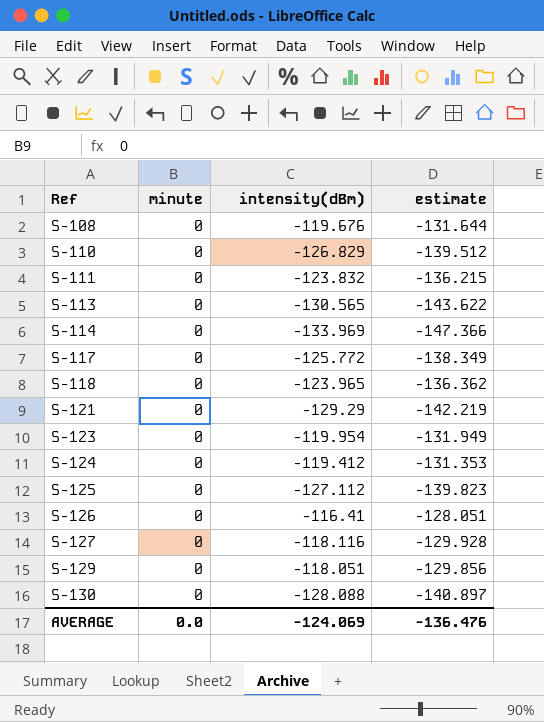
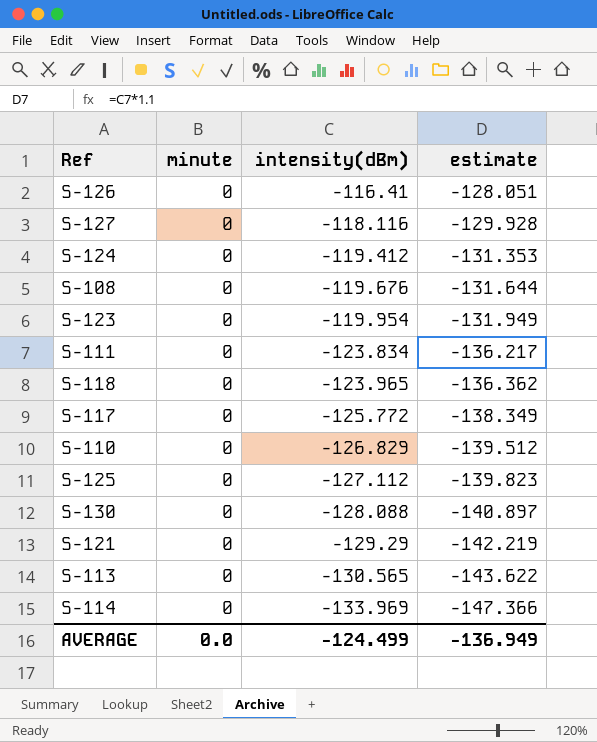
row order: Ref ascending -> intensity(dBm) descending
row S-129: 0 | -118.051 | -129.856 -> none
S-111 | intensity(dBm): -123.832 -> -123.834
S-111 | estimate: -136.215 -> -136.217
AVERAGE | intensity(dBm): -124.069 -> -124.499
AVERAGE | estimate: -136.476 -> -136.949

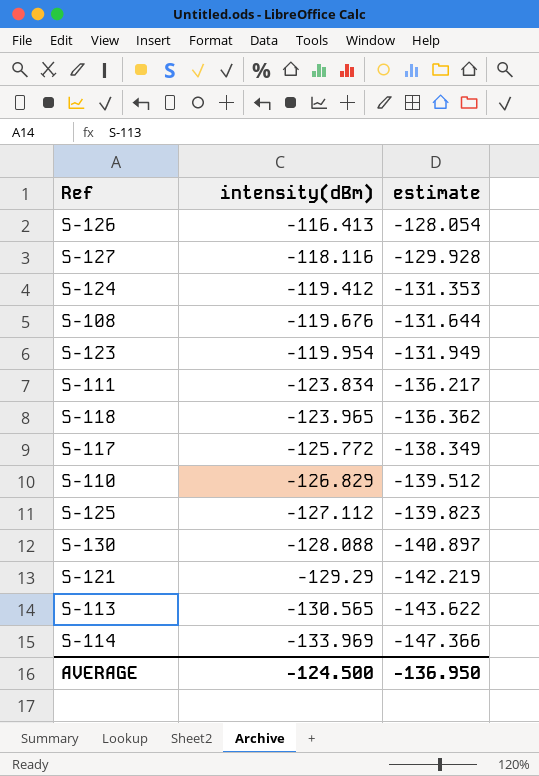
column minute | position: 2 -> none
S-126 | intensity(dBm): -116.41 -> -116.413
S-126 | estimate: -128.051 -> -128.054
AVERAGE | intensity(dBm): -124.499 -> -124.500
AVERAGE | estimate: -136.949 -> -136.950

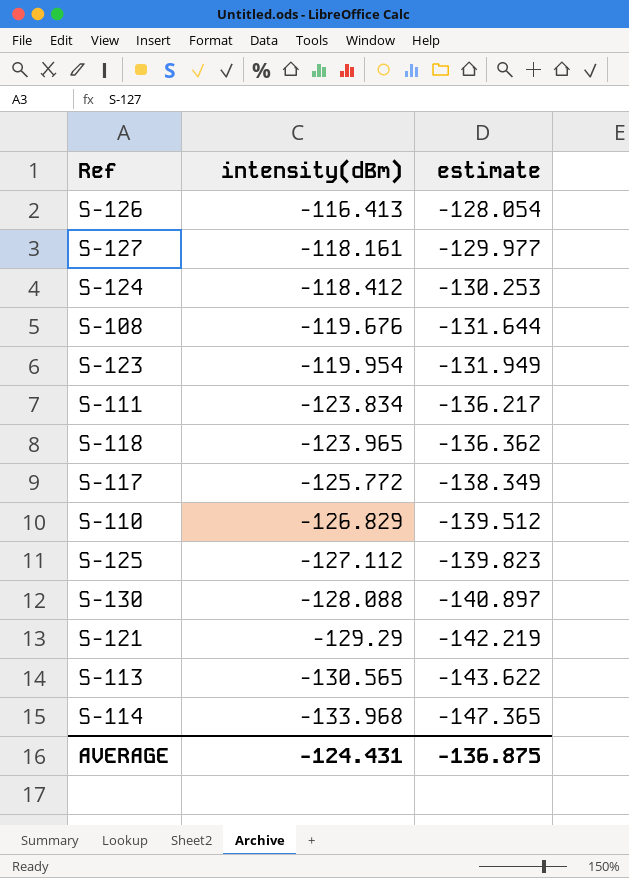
S-127 | intensity(dBm): -118.116 -> -118.161
S-127 | estimate: -129.928 -> -129.977
S-124 | intensity(dBm): -119.412 -> -118.412
S-124 | estimate: -131.353 -> -130.253
S-114 | intensity(dBm): -133.969 -> -133.968
S-114 | estimate: -147.366 -> -147.365
AVERAGE | intensity(dBm): -124.500 -> -124.431
AVERAGE | estimate: -136.950 -> -136.875

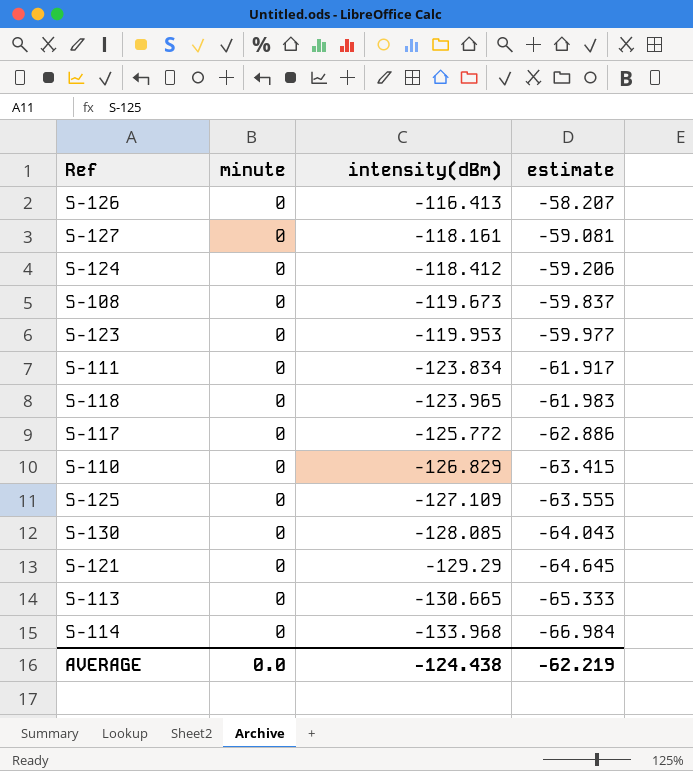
column minute | position: none -> 2
column estimate | formula: [intensity(dBm)] * 1.1 -> [intensity(dBm)] * 0.5
S-108 | intensity(dBm): -119.676 -> -119.673
S-123 | intensity(dBm): -119.954 -> -119.953
S-125 | intensity(dBm): -127.112 -> -127.109
S-130 | intensity(dBm): -128.088 -> -128.085
S-113 | intensity(dBm): -130.565 -> -130.665
AVERAGE | intensity(dBm): -124.431 -> -124.438
AVERAGE | estimate: -136.875 -> -62.219

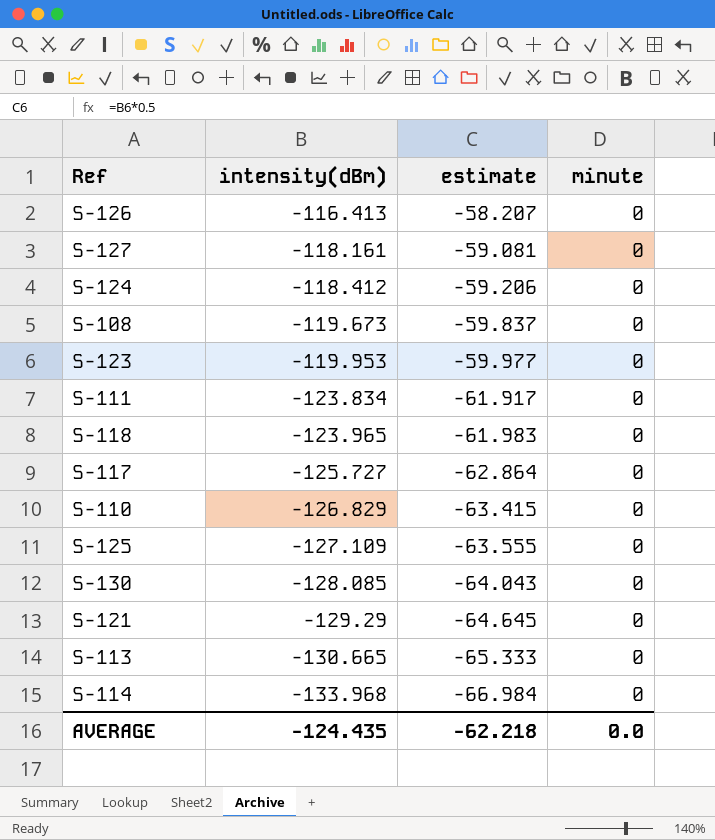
column minute | position: 2 -> 4
S-117 | intensity(dBm): -125.772 -> -125.727
S-117 | estimate: -62.886 -> -62.864
AVERAGE | intensity(dBm): -124.438 -> -124.435
AVERAGE | estimate: -62.219 -> -62.218

